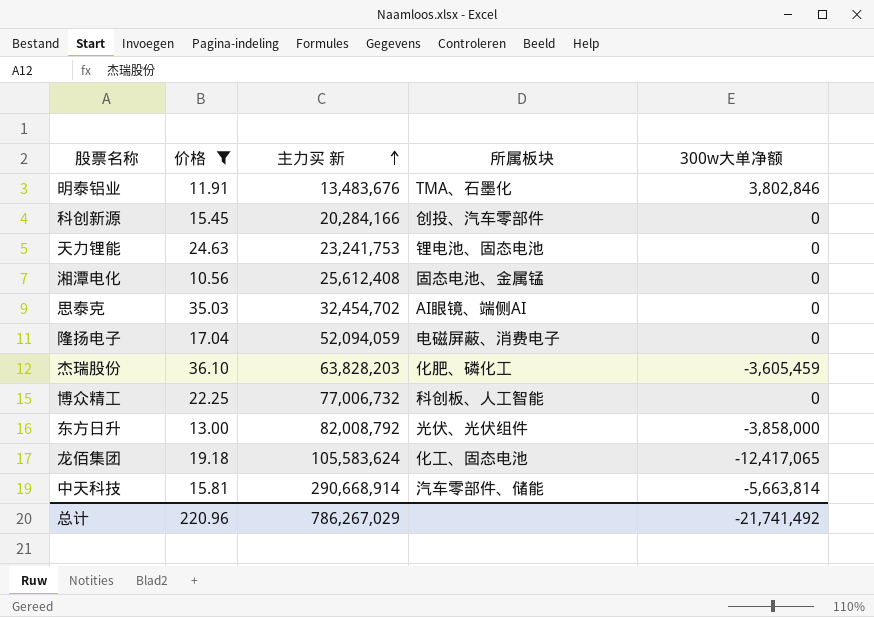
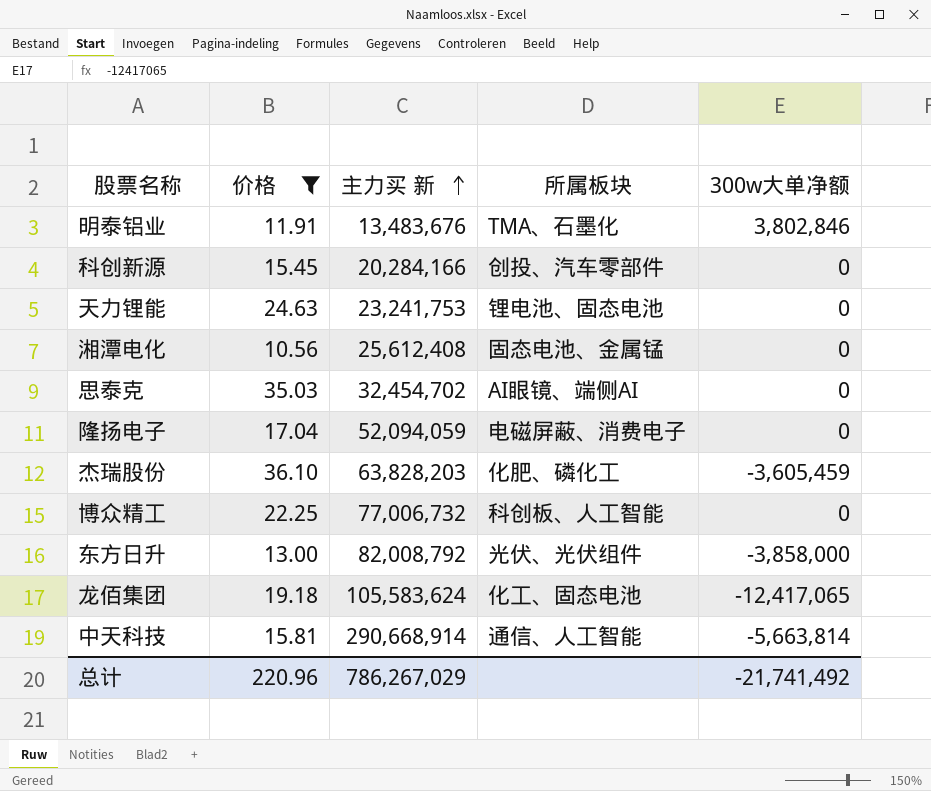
中天科技 | 所属板块: 汽车零部件、储能 -> 通信、人工智能

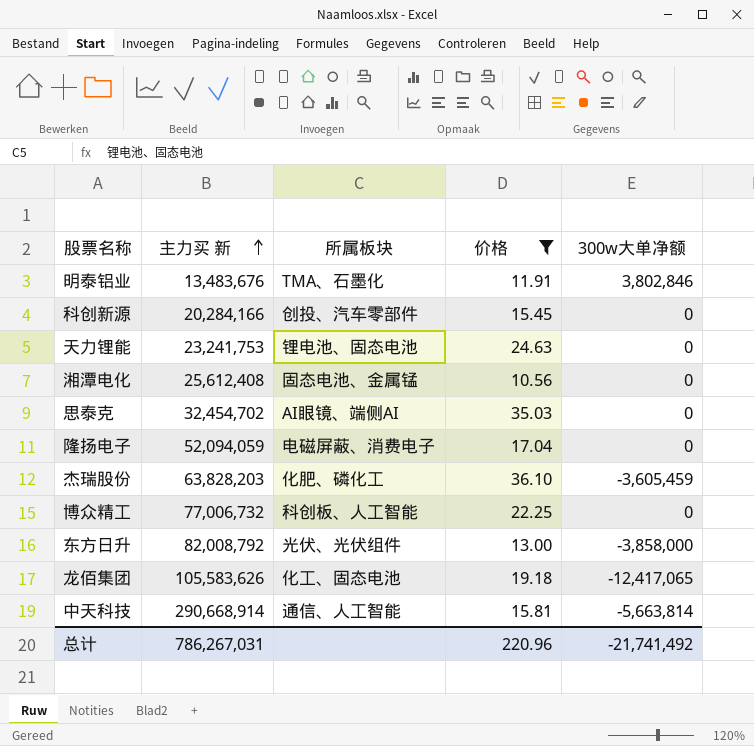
column 价格 | position: 2 -> 4
龙佰集团 | 主力买 新: 105,583,624 -> 105,583,626
总计 | 主力买 新: 786,267,029 -> 786,267,031

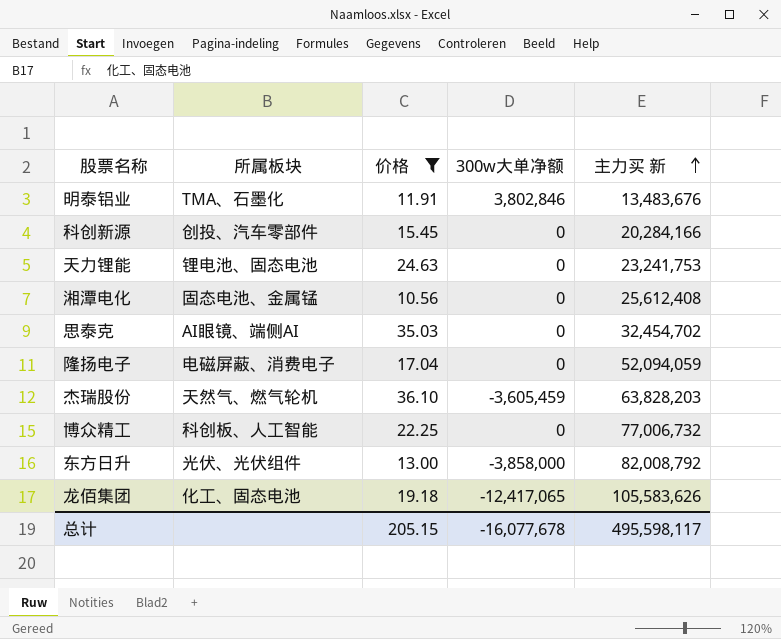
column 主力买 新 | position: 2 -> 5
row 中天科技: 290,668,914 | 通信、人工智能 | 15.81 | -5,663,814 -> none
杰瑞股份 | 所属板块: 化肥、磷化工 -> 天然气、燃气轮机
总计 | 价格: 220.96 -> 205.15
总计 | 300w大单净额: -21,741,492 -> -16,077,678
总计 | 主力买 新: 786,267,031 -> 495,598,117

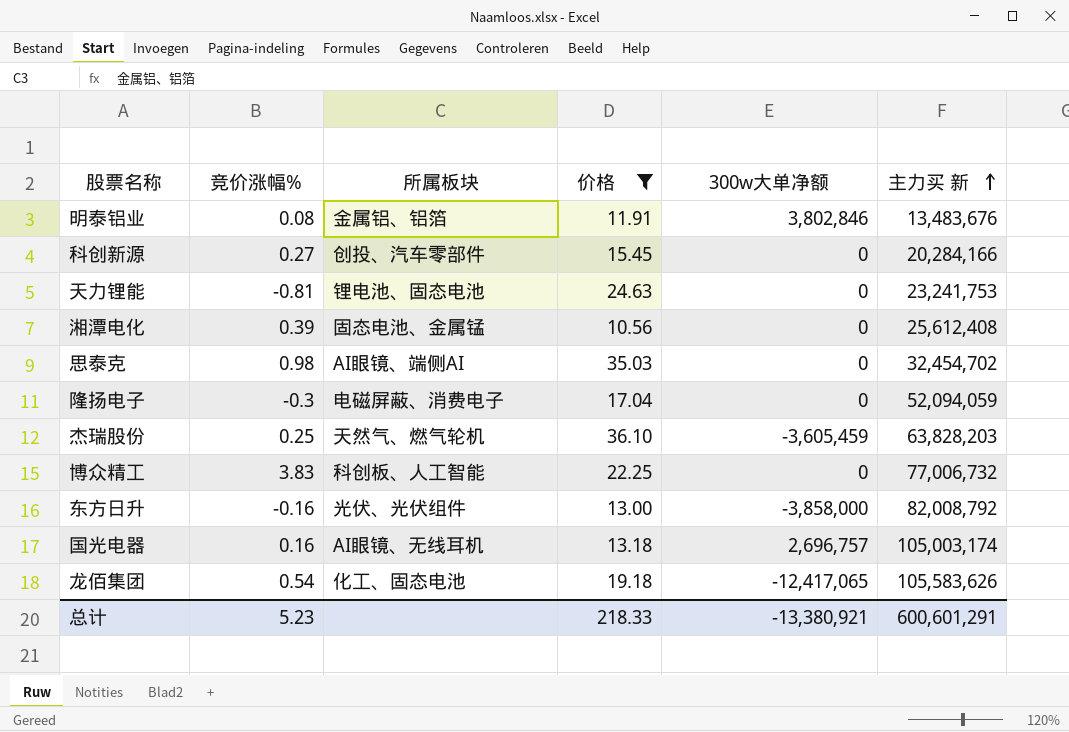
column 竞价涨幅% | position: none -> 2
明泰铝业 | 所属板块: TMA、石墨化 -> 金属铝、铝箔
row 国光电器: none -> 0.16 | AI眼镜、无线耳机 | 13.18 | 2,696,757 | 105,003,174
总计 | 价格: 205.15 -> 218.33
总计 | 300w大单净额: -16,077,678 -> -13,380,921
总计 | 主力买 新: 495,598,117 -> 600,601,291

